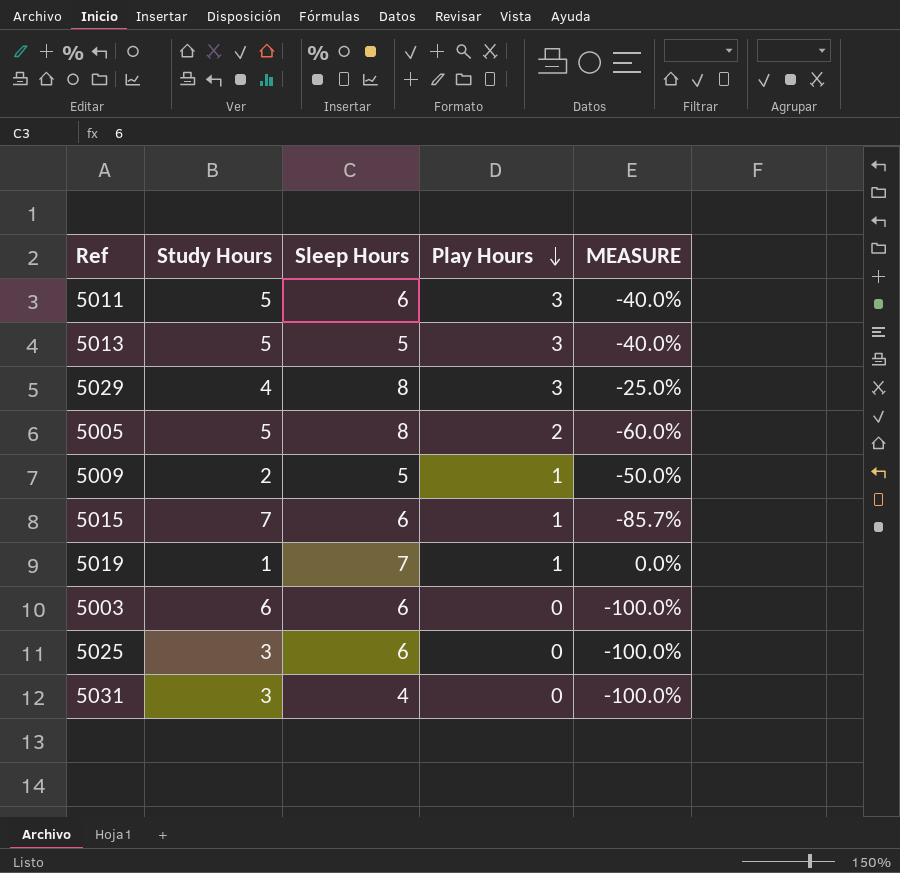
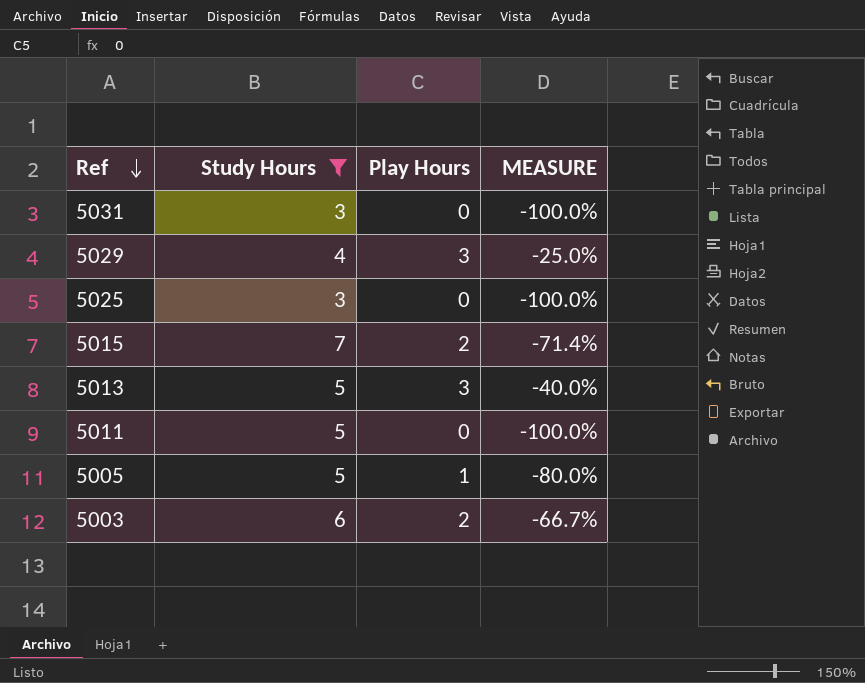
filter: none -> Study Hours >= 3
row order: Play Hours descending -> Ref descending
column Sleep Hours | position: 3 -> none
5015 | Play Hours: 1 -> 2
5015 | MEASURE: -85.7% -> -71.4%
5011 | Play Hours: 3 -> 0
5011 | MEASURE: -40.0% -> -100.0%
5005 | Play Hours: 2 -> 1
5005 | MEASURE: -60.0% -> -80.0%
5003 | Play Hours: 0 -> 2
5003 | MEASURE: -100.0% -> -66.7%

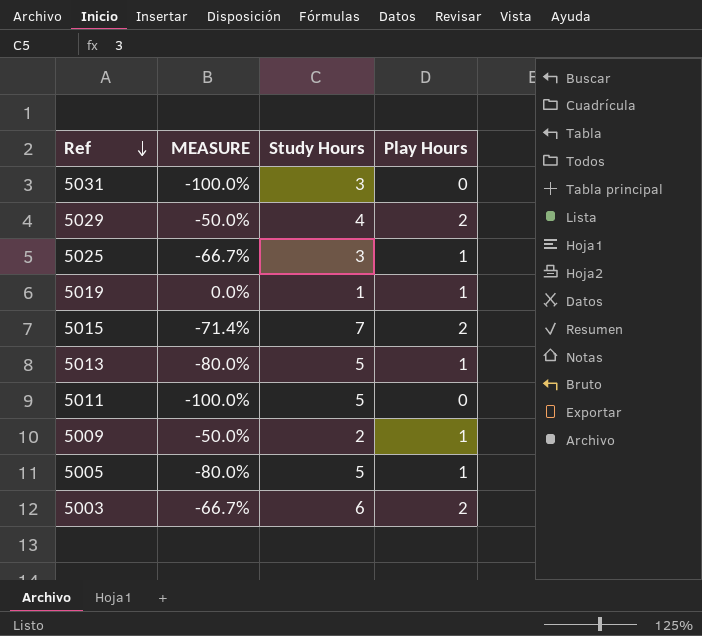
filter: Study Hours >= 3 -> none
column MEASURE | position: 4 -> 2
5029 | MEASURE: -25.0% -> -50.0%
5029 | Play Hours: 3 -> 2
5025 | MEASURE: -100.0% -> -66.7%
5025 | Play Hours: 0 -> 1
5013 | MEASURE: -40.0% -> -80.0%
5013 | Play Hours: 3 -> 1

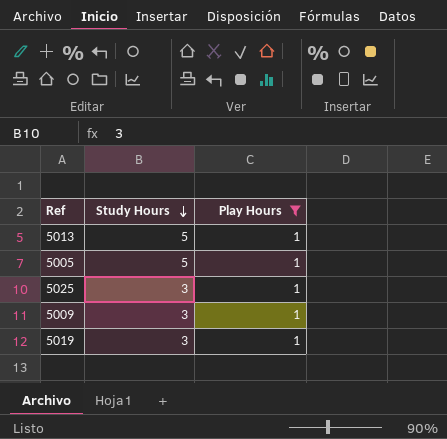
filter: none -> Play Hours = 1
row order: Ref descending -> Study Hours descending
column MEASURE | formula: ([Play Hours] - [Study Hours]) / [Study Hours] -> none
5009 | Study Hours: 2 -> 3
5019 | Study Hours: 1 -> 3

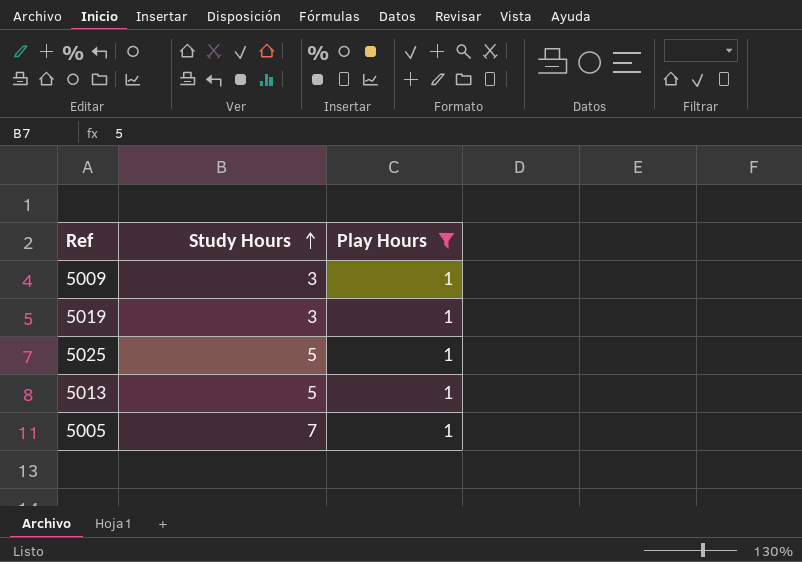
row order: Study Hours descending -> Study Hours ascending
5025 | Study Hours: 3 -> 5
5005 | Study Hours: 5 -> 7

